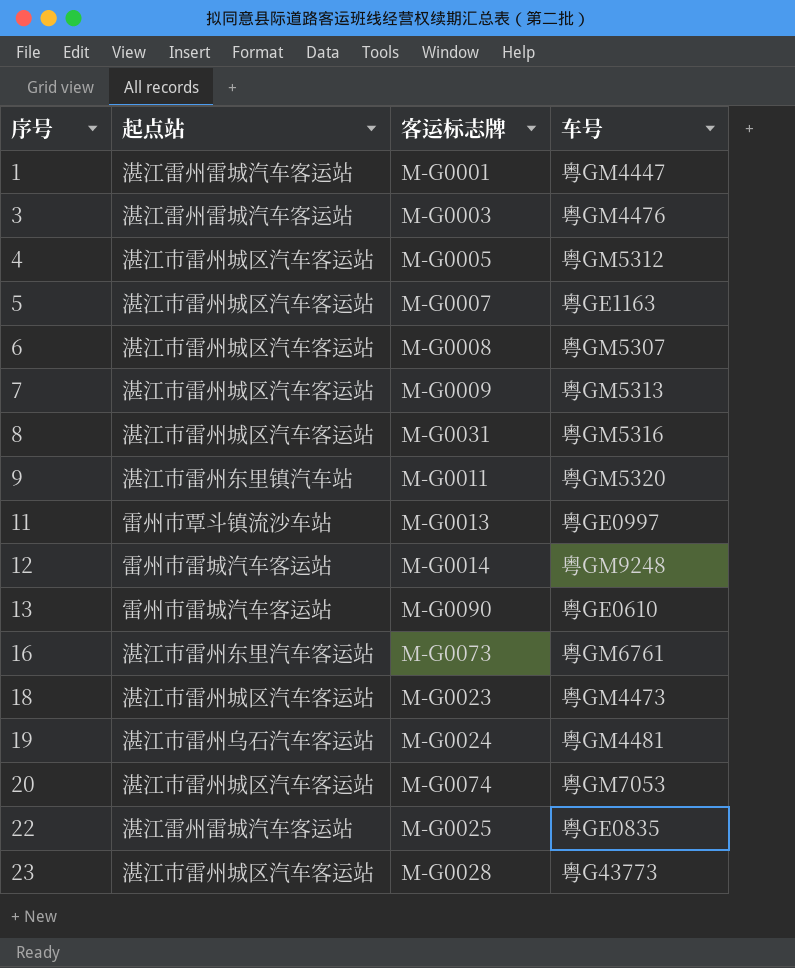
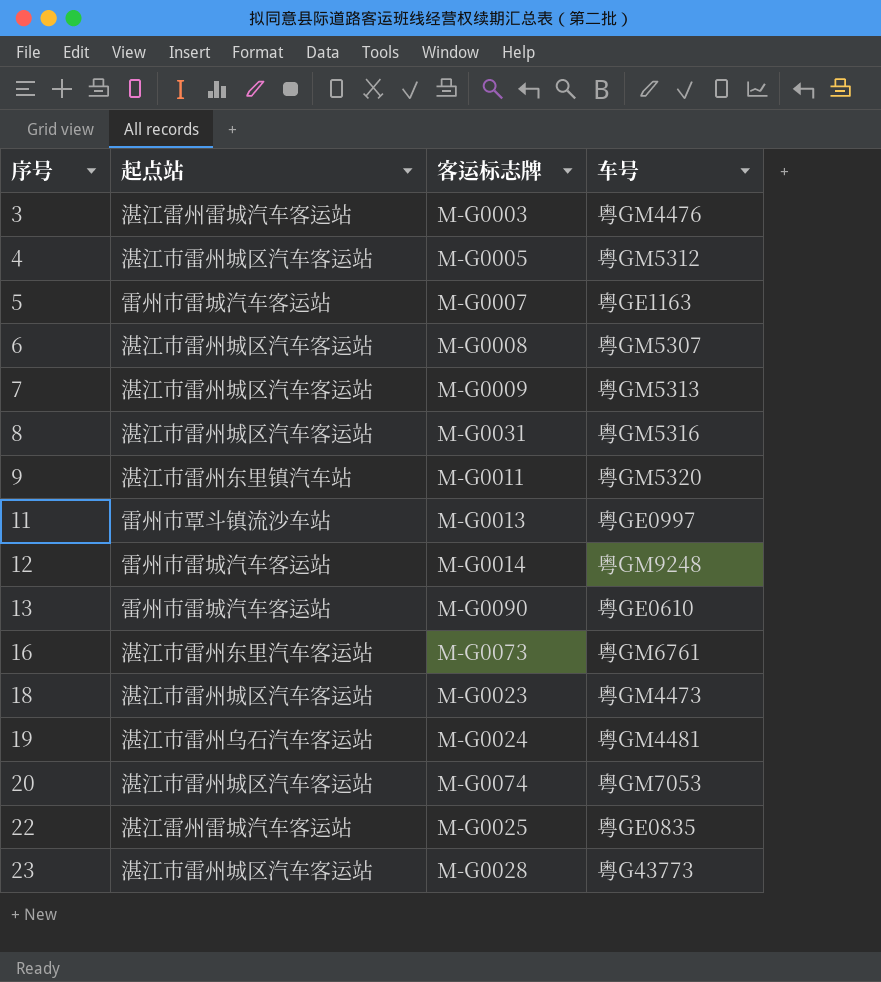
row 1: 湛江雷州雷城汽车客运站 | M-G0001 | 粤GM4447 -> none
5 | 起点站: 湛江市雷州城区汽车客运站 -> 雷州市雷城汽车客运站

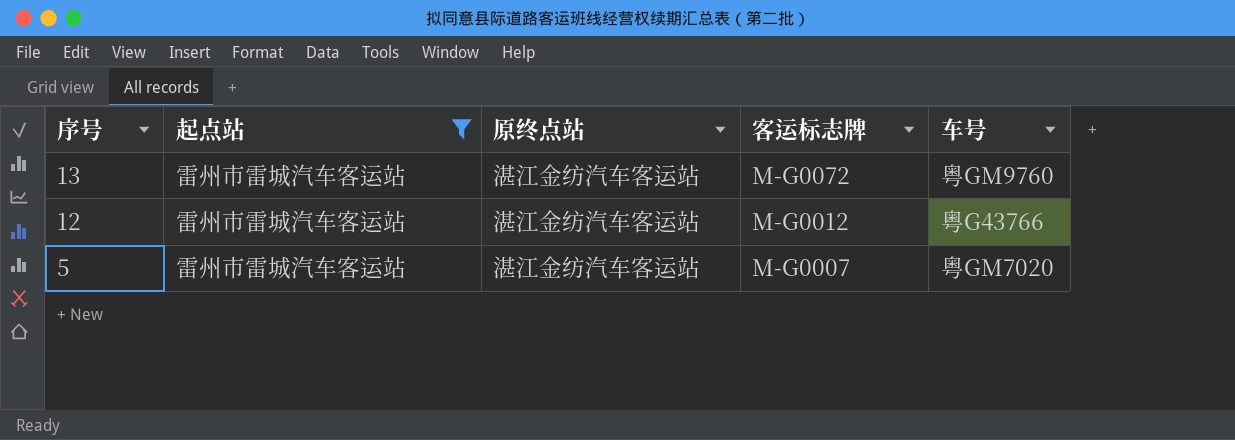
filter: none -> 起点站 = 雷州市雷城汽车客运站
row order: 序号 ascending -> 序号 descending
column 原终点站 | position: none -> 3
13 | 客运标志牌: M-G0090 -> M-G0072
13 | 车号: 粤GE0610 -> 粤GM9760
12 | 客运标志牌: M-G0014 -> M-G0012
12 | 车号: 粤GM9248 -> 粤G43766
5 | 车号: 粤GE1163 -> 粤GM7020

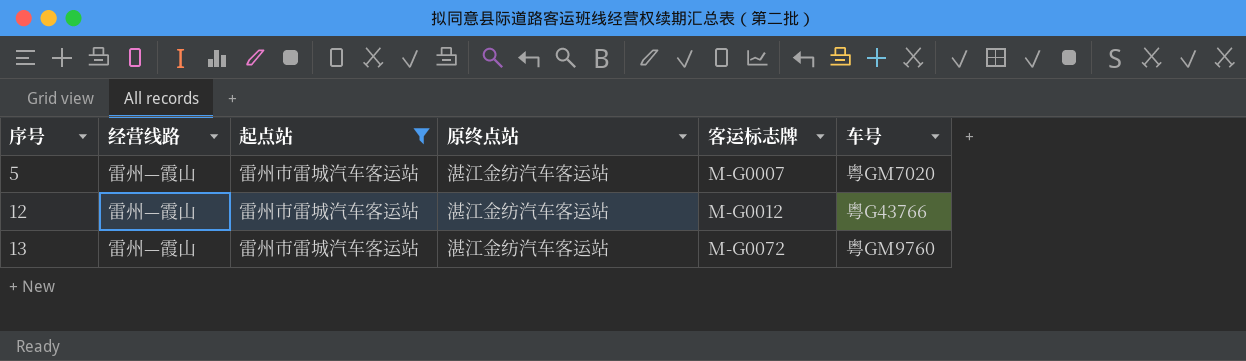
row order: 序号 descending -> 序号 ascending
column 经营线路 | position: none -> 2

